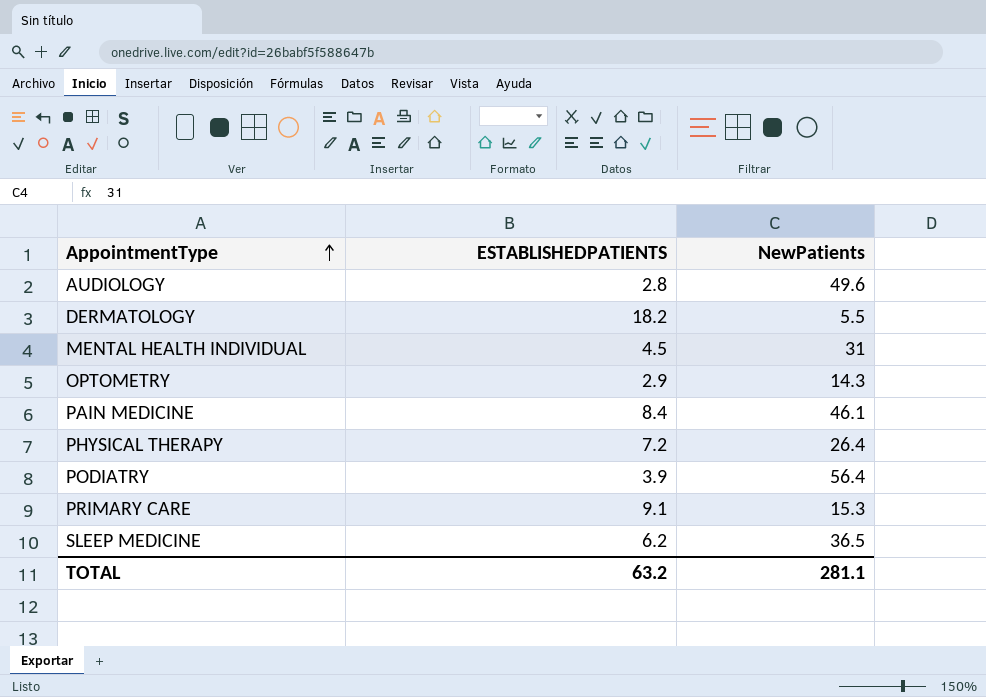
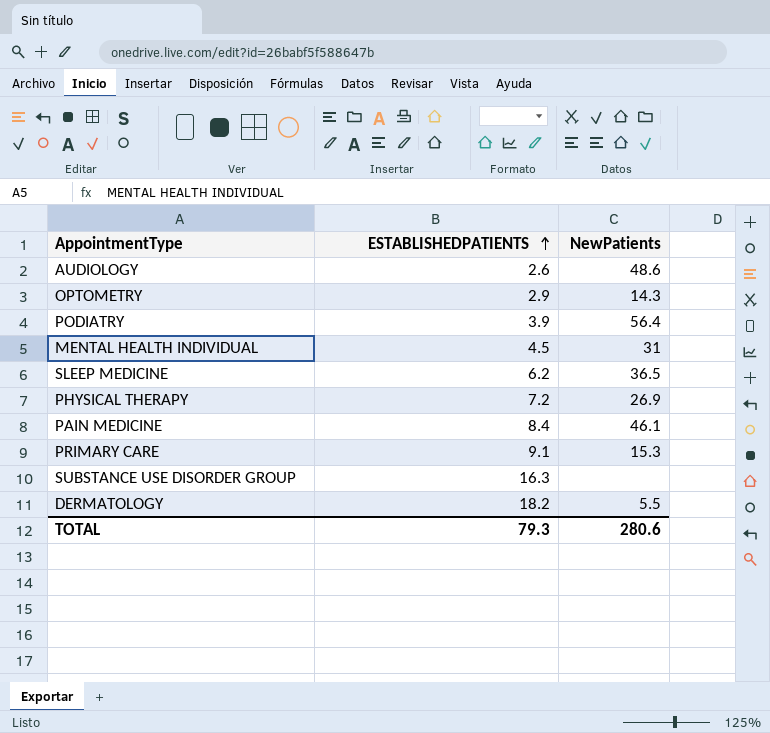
row order: AppointmentType ascending -> ESTABLISHEDPATIENTS ascending
AUDIOLOGY | ESTABLISHEDPATIENTS: 2.8 -> 2.6
AUDIOLOGY | NewPatients: 49.6 -> 48.6
PHYSICAL THERAPY | NewPatients: 26.4 -> 26.9
row SUBSTANCE USE DISORDER GROUP: none -> 16.3 | none
TOTAL | ESTABLISHEDPATIENTS: 63.2 -> 79.3
TOTAL | NewPatients: 281.1 -> 280.6

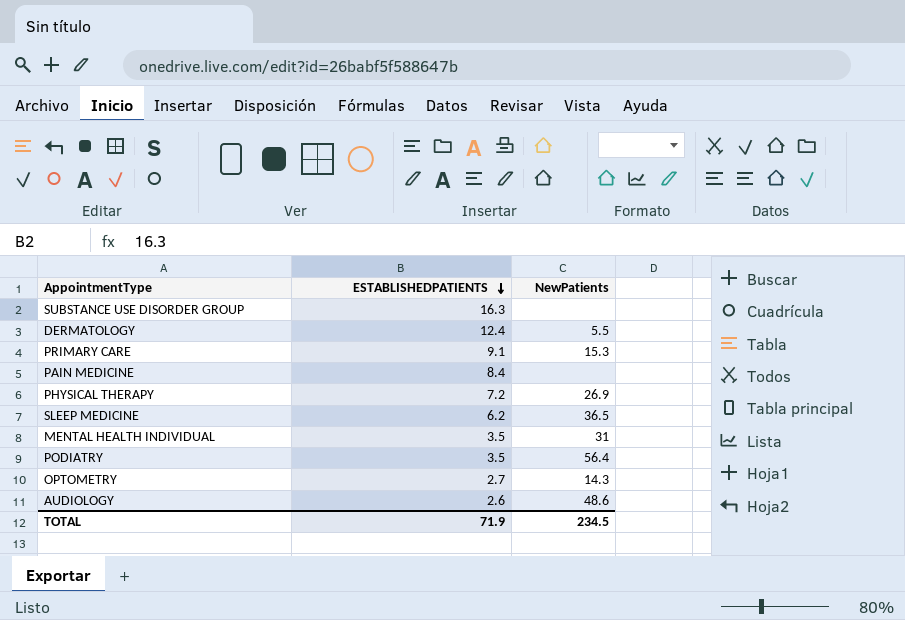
row order: ESTABLISHEDPATIENTS ascending -> ESTABLISHEDPATIENTS descending
DERMATOLOGY | ESTABLISHEDPATIENTS: 18.2 -> 12.4
PAIN MEDICINE | NewPatients: 46.1 -> none
MENTAL HEALTH INDIVIDUAL | ESTABLISHEDPATIENTS: 4.5 -> 3.5
PODIATRY | ESTABLISHEDPATIENTS: 3.9 -> 3.5
OPTOMETRY | ESTABLISHEDPATIENTS: 2.9 -> 2.7
TOTAL | ESTABLISHEDPATIENTS: 79.3 -> 71.9
TOTAL | NewPatients: 280.6 -> 234.5

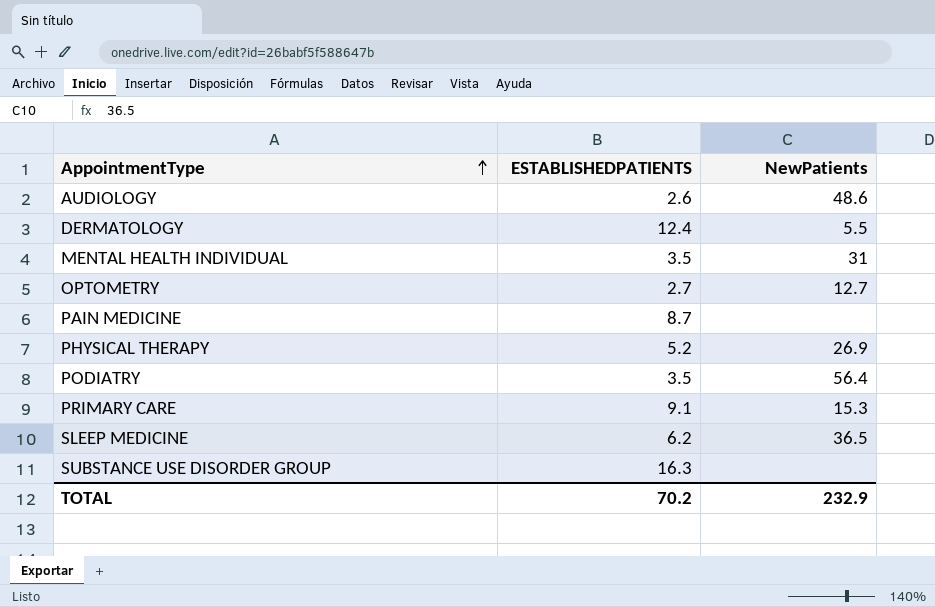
row order: ESTABLISHEDPATIENTS descending -> AppointmentType ascending
OPTOMETRY | NewPatients: 14.3 -> 12.7
PAIN MEDICINE | ESTABLISHEDPATIENTS: 8.4 -> 8.7
PHYSICAL THERAPY | ESTABLISHEDPATIENTS: 7.2 -> 5.2
TOTAL | ESTABLISHEDPATIENTS: 71.9 -> 70.2
TOTAL | NewPatients: 234.5 -> 232.9

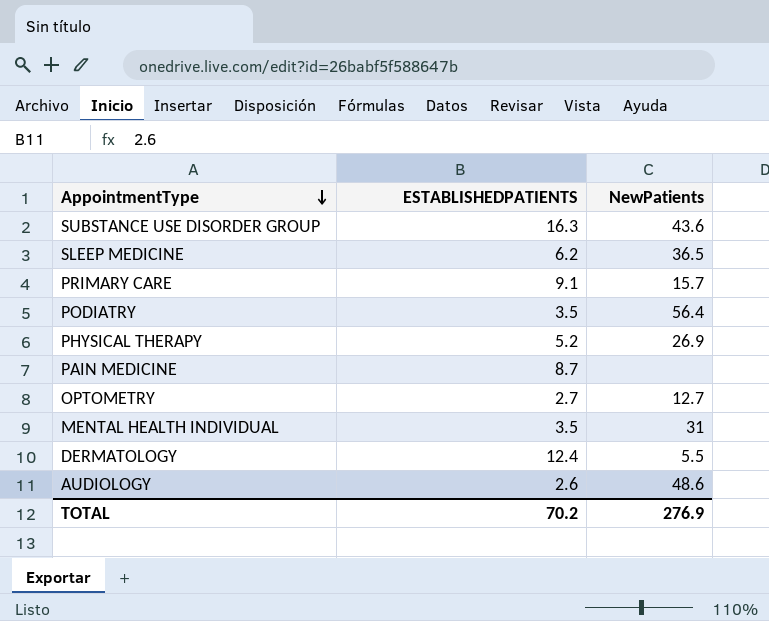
row order: AppointmentType ascending -> AppointmentType descending
SUBSTANCE USE DISORDER GROUP | NewPatients: none -> 43.6
PRIMARY CARE | NewPatients: 15.3 -> 15.7
TOTAL | NewPatients: 232.9 -> 276.9

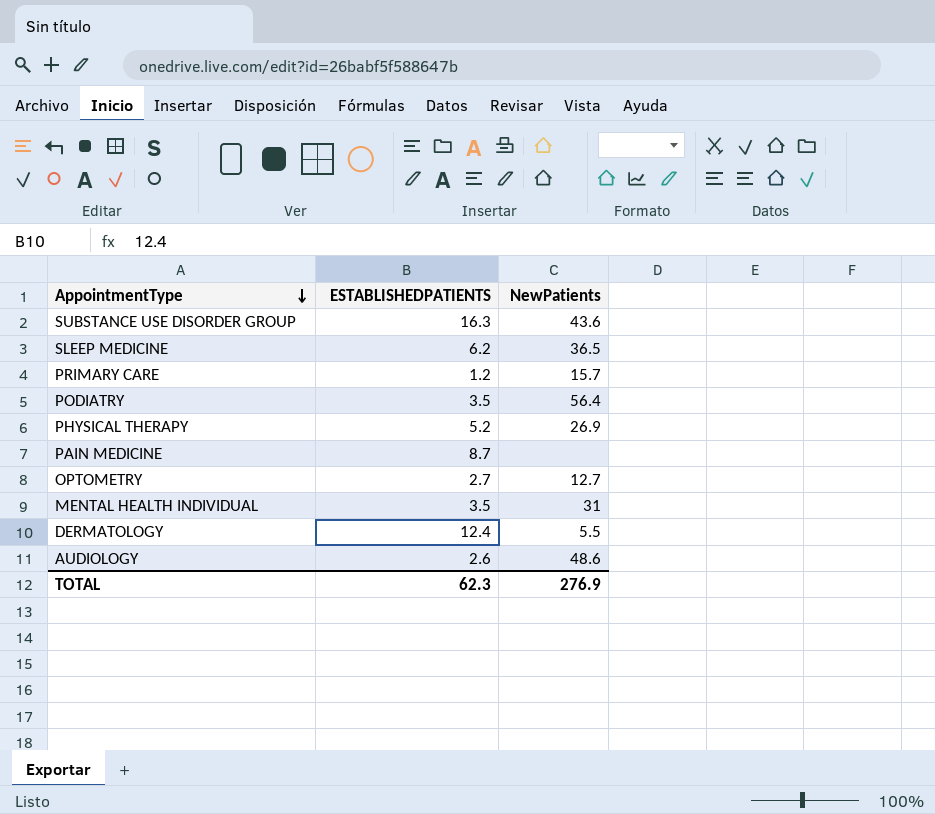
PRIMARY CARE | ESTABLISHEDPATIENTS: 9.1 -> 1.2
TOTAL | ESTABLISHEDPATIENTS: 70.2 -> 62.3

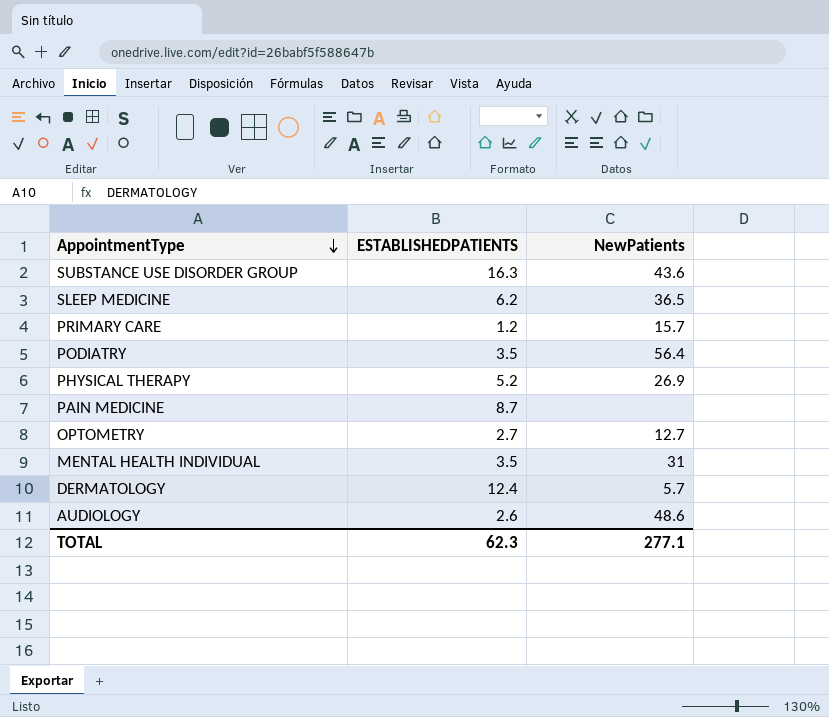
DERMATOLOGY | NewPatients: 5.5 -> 5.7
TOTAL | NewPatients: 276.9 -> 277.1

